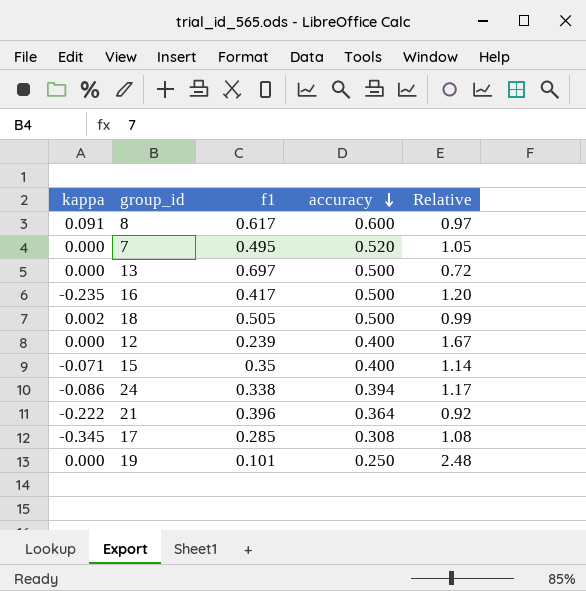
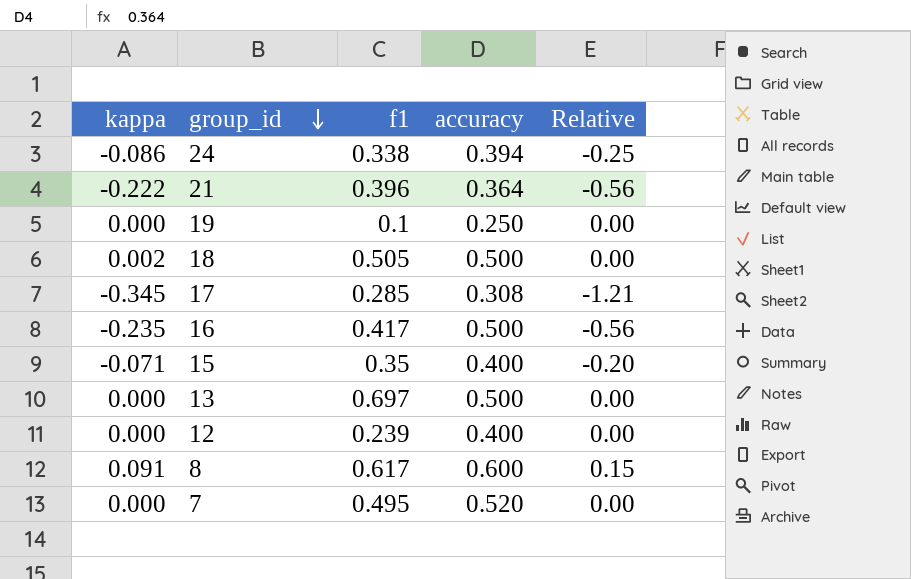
row order: accuracy descending -> group_id descending
column Relative | formula: [accuracy] / [f1] -> [kappa] / [f1]
19 | f1: 0.101 -> 0.1

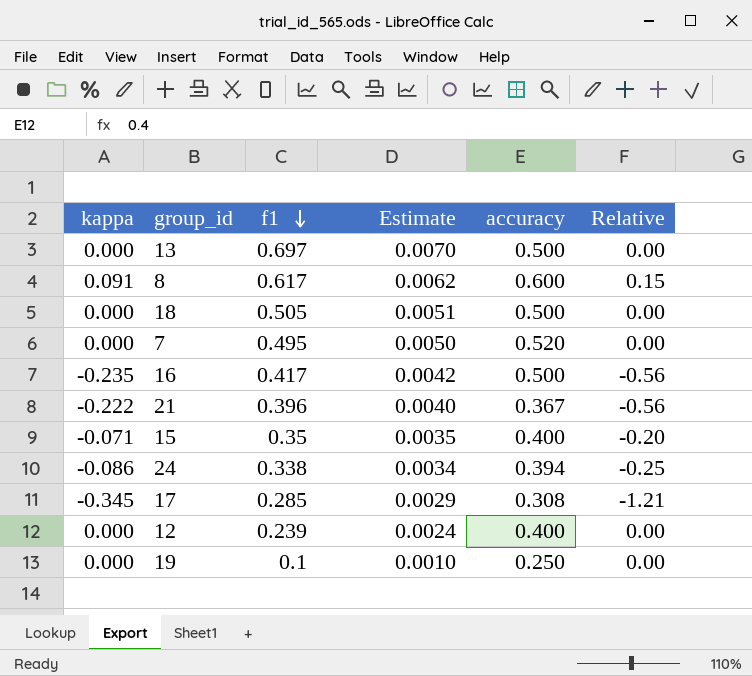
row order: group_id descending -> f1 descending
column Estimate | formula: none -> [f1] * 0.01
18 | kappa: 0.002 -> 0.000
21 | accuracy: 0.364 -> 0.367

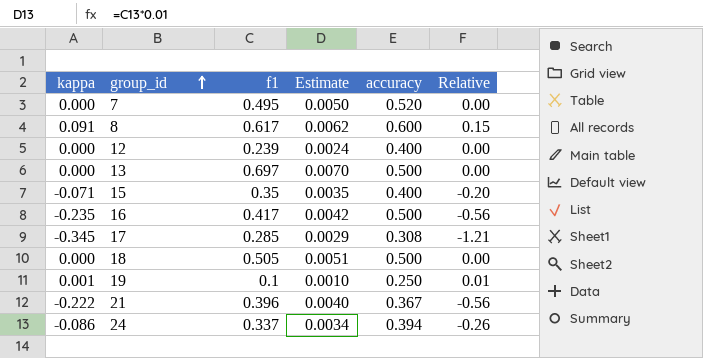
row order: f1 descending -> group_id ascending
19 | kappa: 0.000 -> 0.001
19 | Relative: 0.00 -> 0.01
24 | f1: 0.338 -> 0.337
24 | Relative: -0.25 -> -0.26

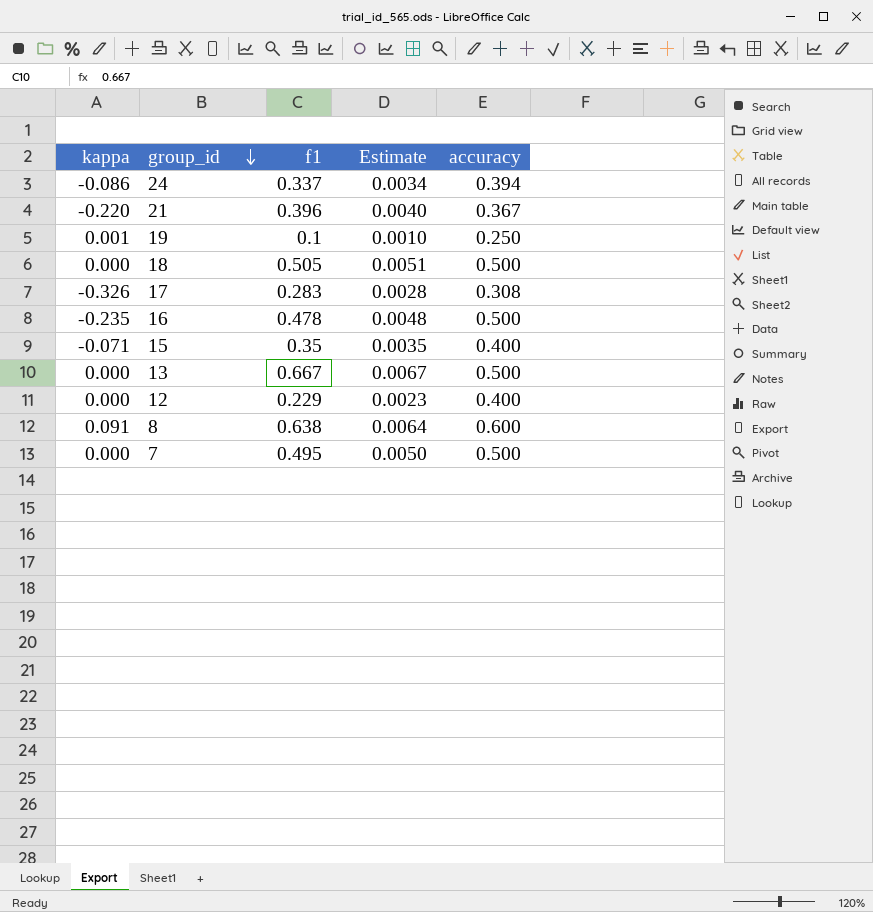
row order: group_id ascending -> group_id descending
column Relative | formula: [kappa] / [f1] -> none
21 | kappa: -0.222 -> -0.220
17 | kappa: -0.345 -> -0.326
17 | f1: 0.285 -> 0.283
17 | Estimate: 0.0029 -> 0.0028
16 | f1: 0.417 -> 0.478
16 | Estimate: 0.0042 -> 0.0048
13 | f1: 0.697 -> 0.667
13 | Estimate: 0.0070 -> 0.0067
12 | f1: 0.239 -> 0.229
12 | Estimate: 0.0024 -> 0.0023
8 | f1: 0.617 -> 0.638
8 | Estimate: 0.0062 -> 0.0064
7 | accuracy: 0.520 -> 0.500

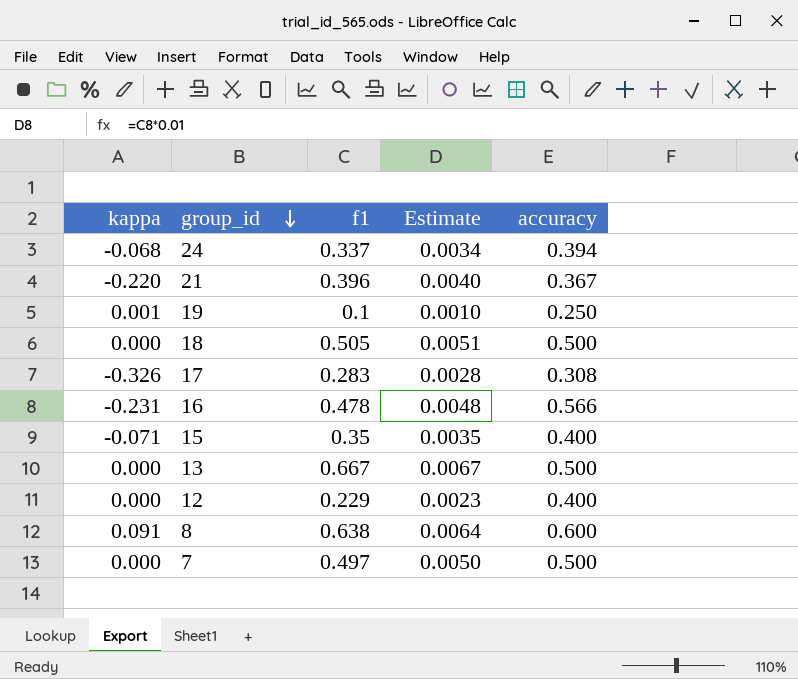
24 | kappa: -0.086 -> -0.068
16 | kappa: -0.235 -> -0.231
16 | accuracy: 0.500 -> 0.566
7 | f1: 0.495 -> 0.497

